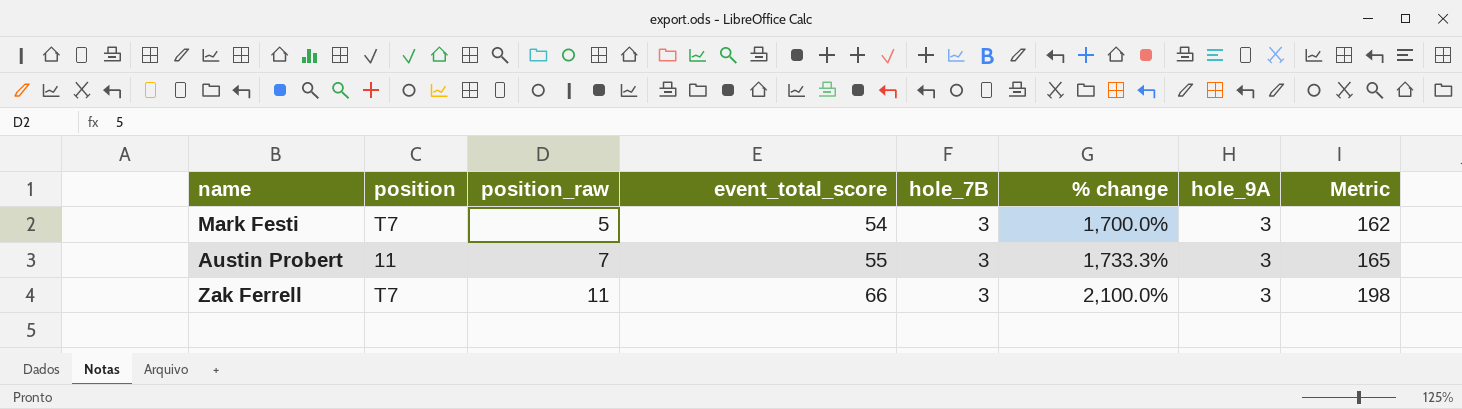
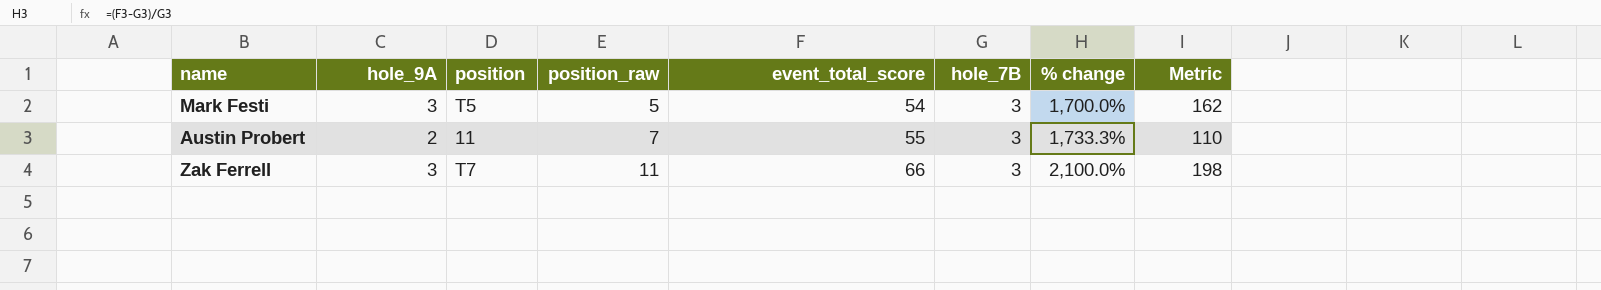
column hole_9A | position: 7 -> 2
Mark Festi | position: T7 -> T5
Austin Probert | hole_9A: 3 -> 2
Austin Probert | Metric: 165 -> 110

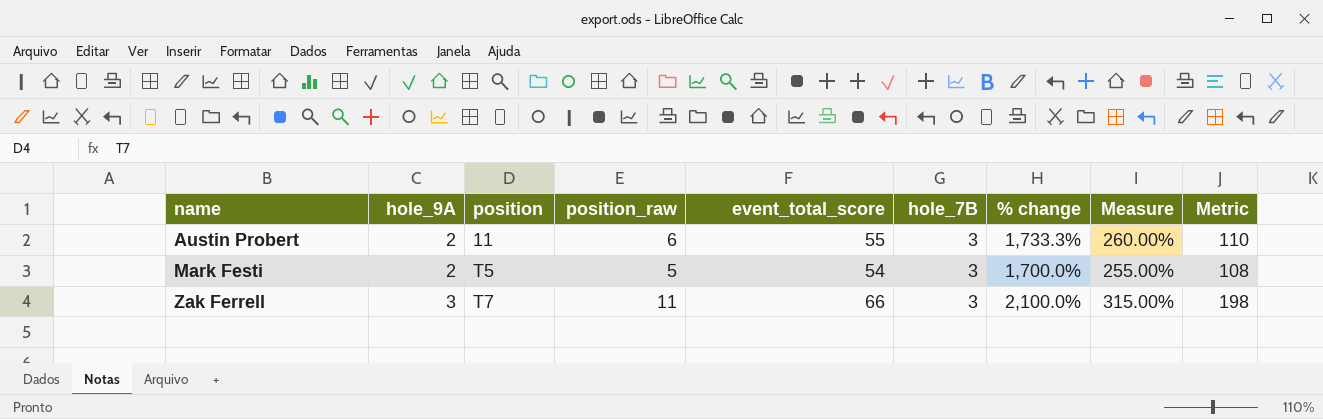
row order: position_raw ascending -> name ascending
column Measure | formula: none -> [% change] * 0.15
Austin Probert | position_raw: 7 -> 6
Mark Festi | hole_9A: 3 -> 2
Mark Festi | Metric: 162 -> 108

